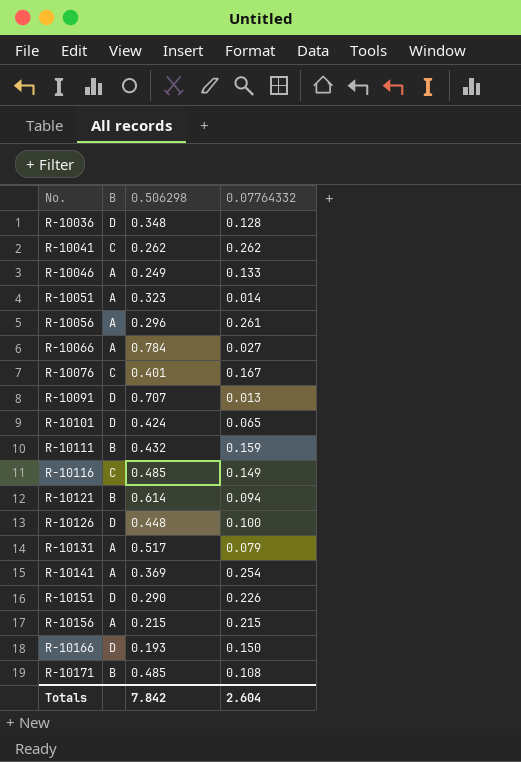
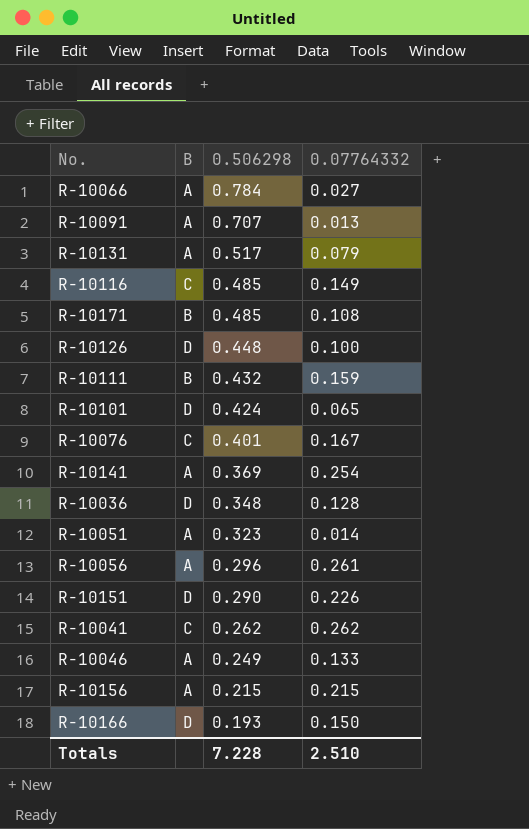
row order: No. ascending -> 0.506298 descending
row R-10121: B | 0.614 | 0.094 -> none
R-10091 | B: D -> A
Totals | 0.506298: 7.842 -> 7.228
Totals | 0.07764332: 2.604 -> 2.510

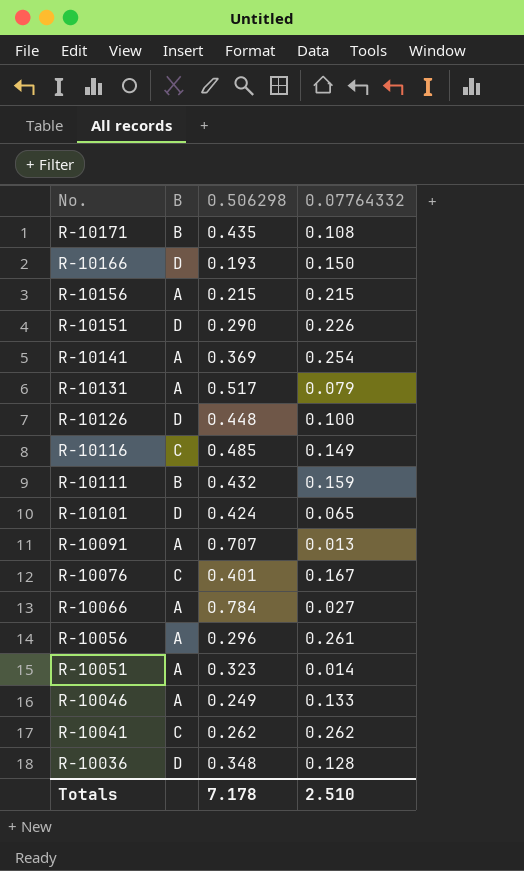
row order: 0.506298 descending -> No. descending
R-10171 | 0.506298: 0.485 -> 0.435
Totals | 0.506298: 7.228 -> 7.178

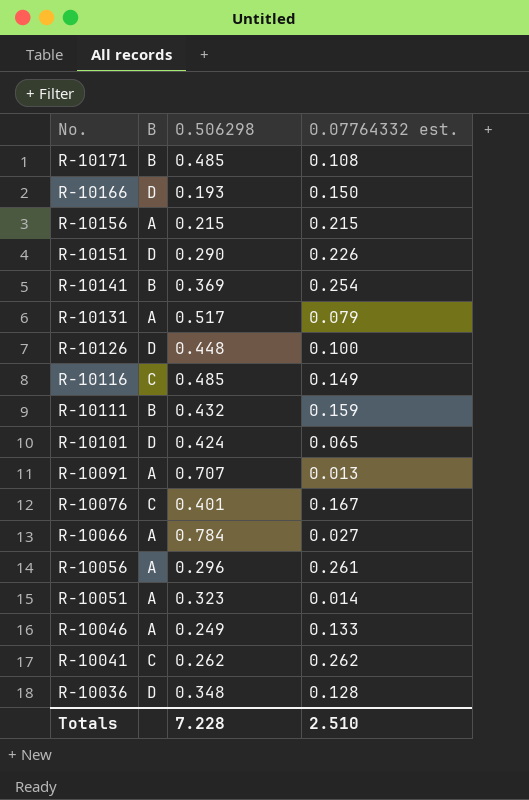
column name: 0.07764332 -> 0.07764332 est.
R-10171 | 0.506298: 0.435 -> 0.485
R-10141 | B: A -> B
Totals | 0.506298: 7.178 -> 7.228

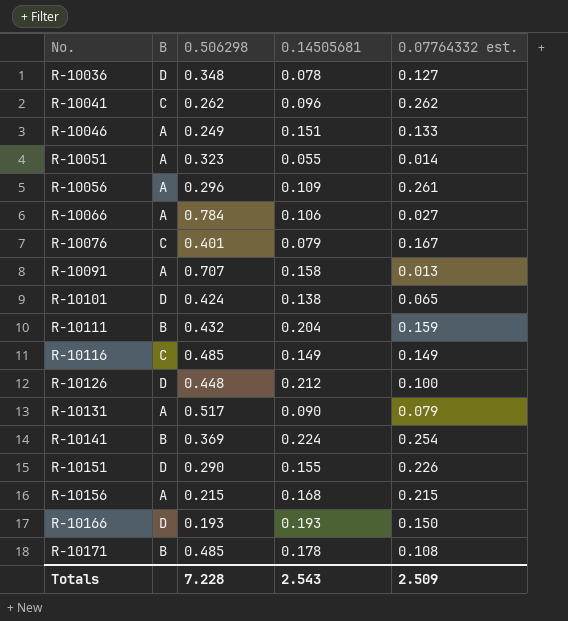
row order: No. descending -> No. ascending
column 0.14505681 | position: none -> 4
R-10036 | 0.07764332 est.: 0.128 -> 0.127
Totals | 0.07764332 est.: 2.510 -> 2.509

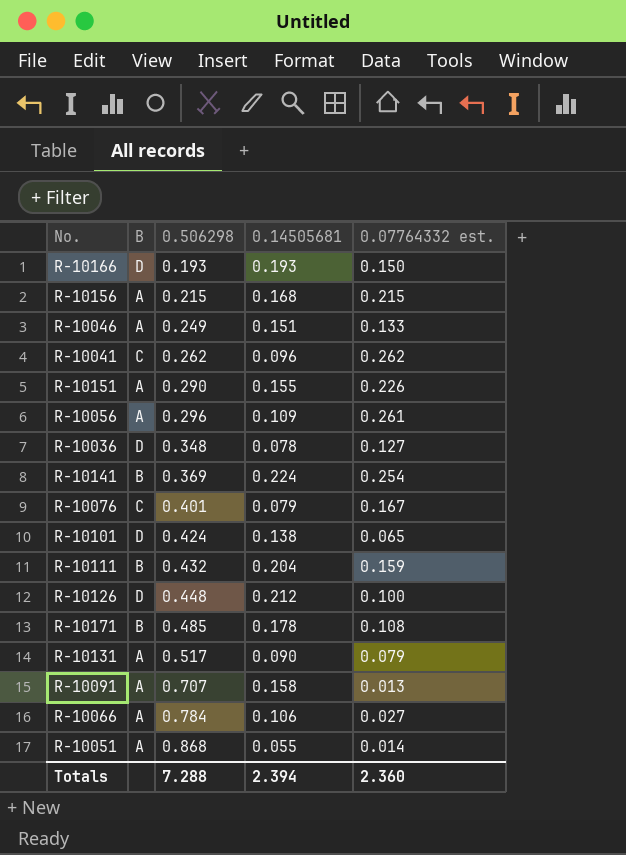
row order: No. ascending -> 0.506298 ascending
row R-10116: C | 0.485 | 0.149 | 0.149 -> none
R-10151 | B: D -> A
R-10051 | 0.506298: 0.323 -> 0.868
Totals | 0.506298: 7.228 -> 7.288
Totals | 0.14505681: 2.543 -> 2.394
Totals | 0.07764332 est.: 2.509 -> 2.360

